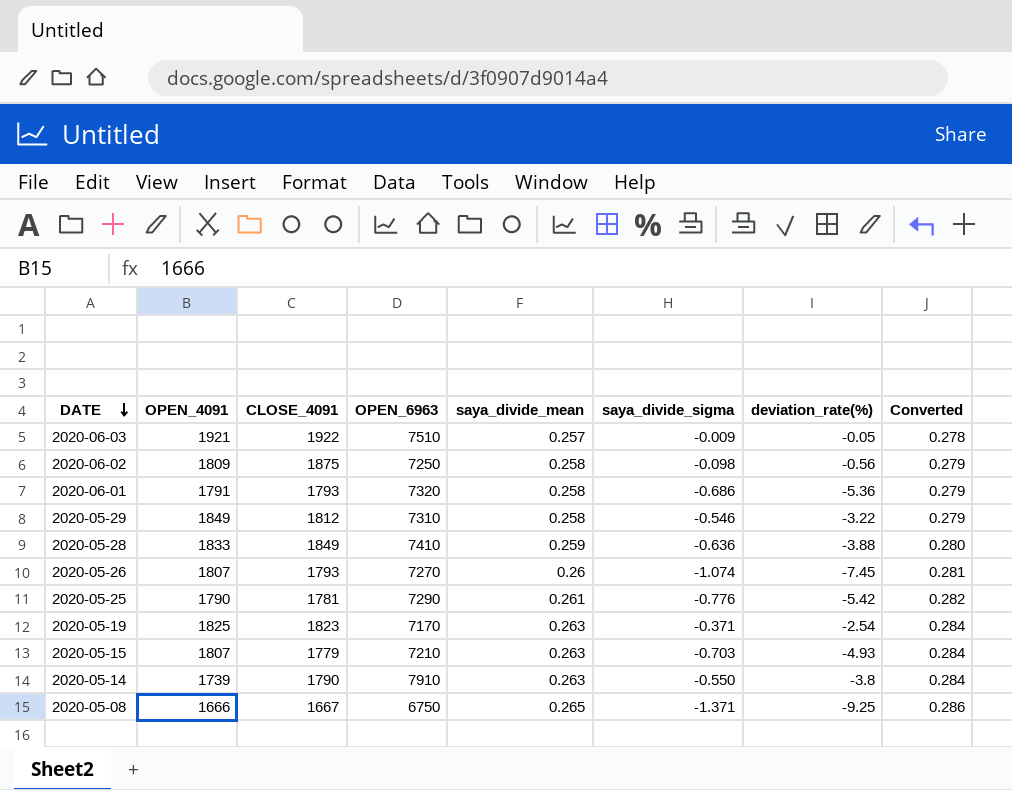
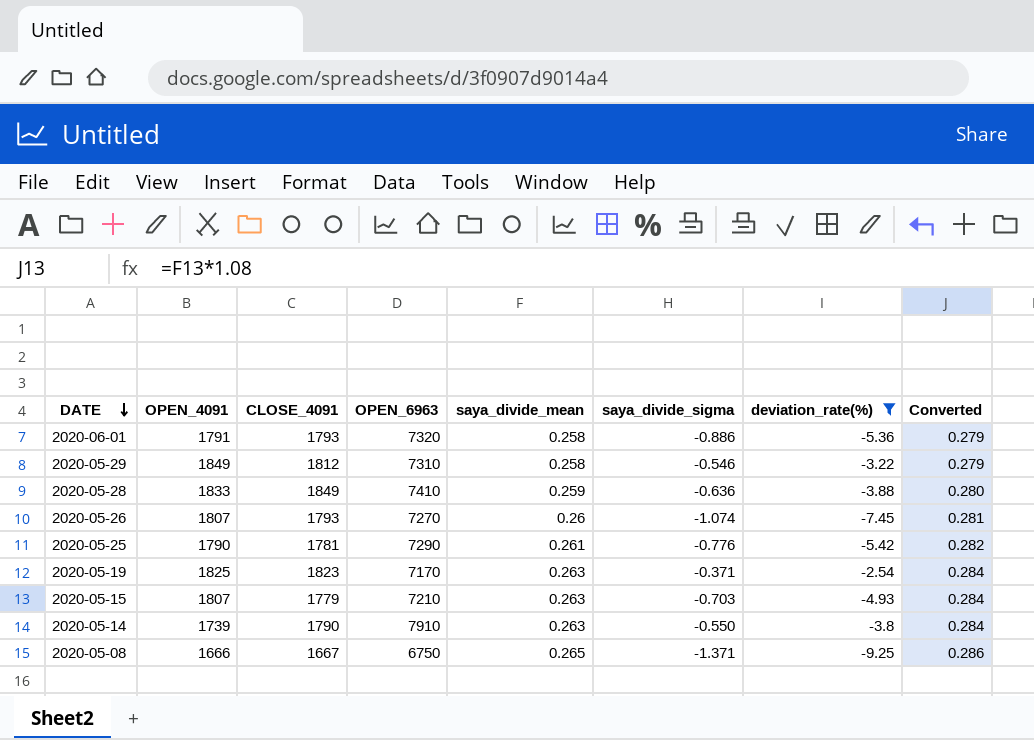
filter: none -> deviation_rate(%) <= -2.54
2020-06-01 | saya_divide_sigma: -0.686 -> -0.886

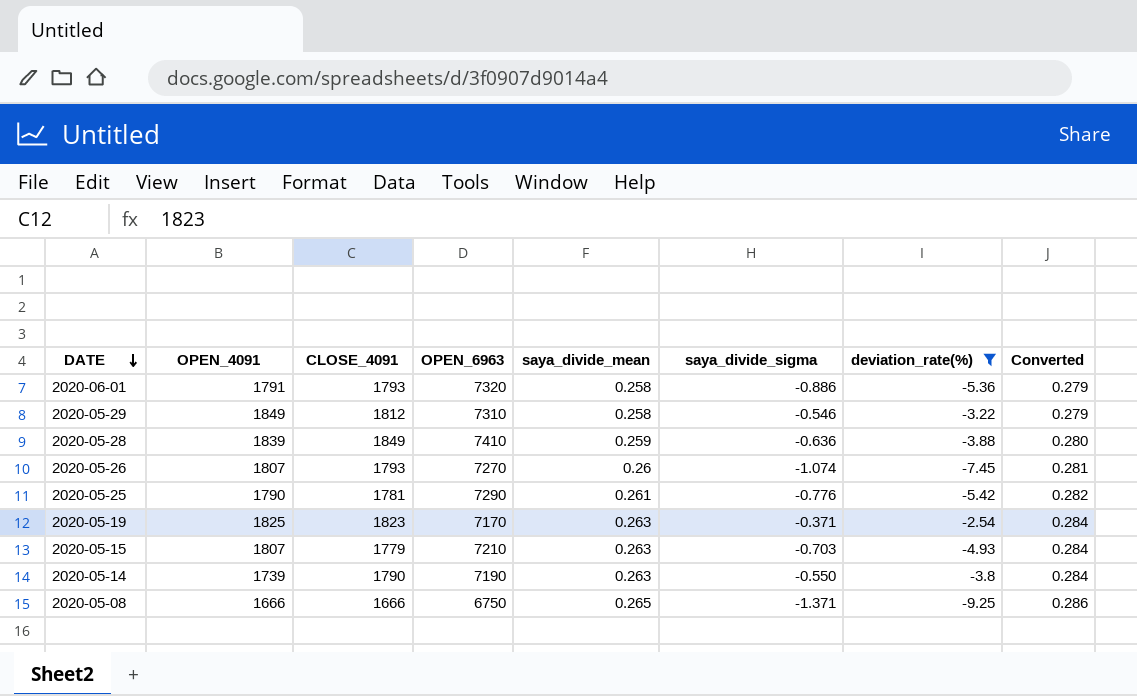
2020-05-28 | OPEN_4091: 1833 -> 1839
2020-05-14 | OPEN_6963: 7910 -> 7190
2020-05-08 | CLOSE_4091: 1667 -> 1666

